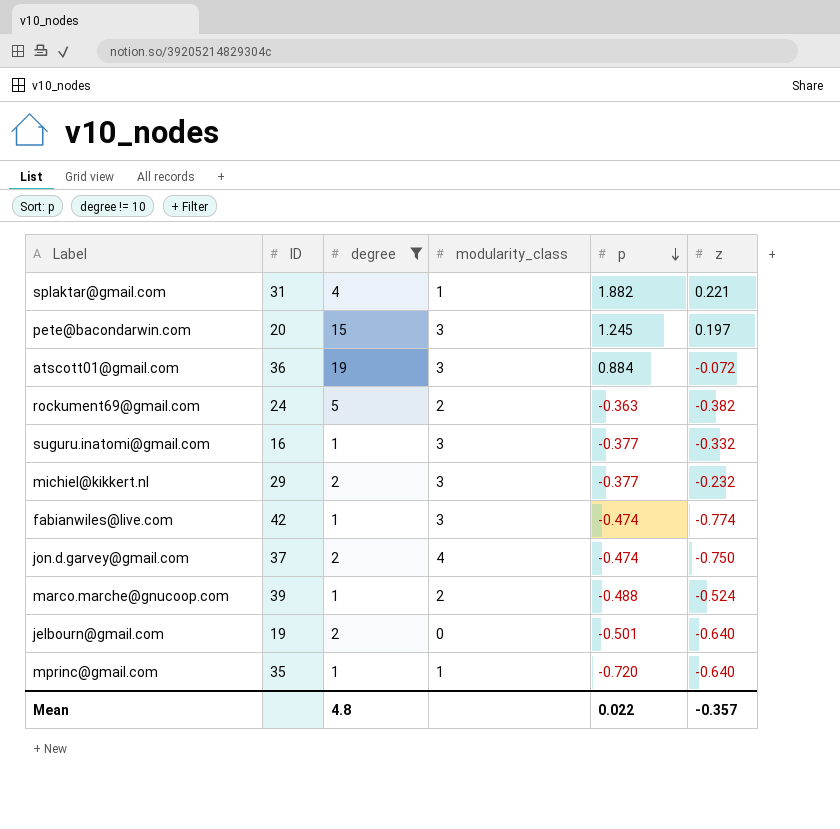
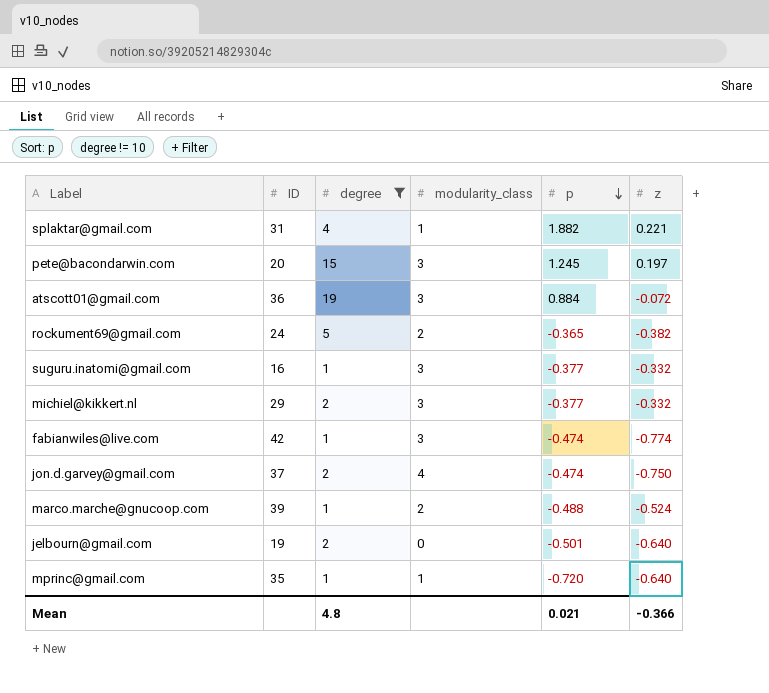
rockument69@gmail.com | p: -0.363 -> -0.365
michiel@kikkert.nl | z: -0.232 -> -0.332
Mean | p: 0.022 -> 0.021
Mean | z: -0.357 -> -0.366

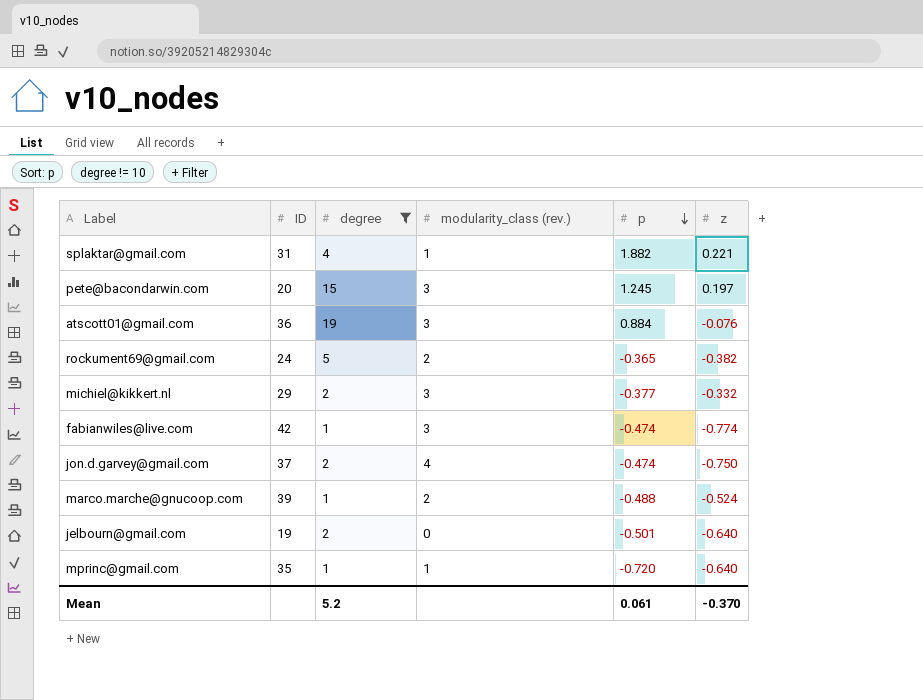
column name: modularity_class -> modularity_class (rev.)
row suguru.inatomi@gmail.com: 16 | 1 | 3 | -0.377 | -0.332 -> none
atscott01@gmail.com | z: -0.072 -> -0.076
Mean | degree: 4.8 -> 5.2
Mean | p: 0.021 -> 0.061
Mean | z: -0.366 -> -0.370

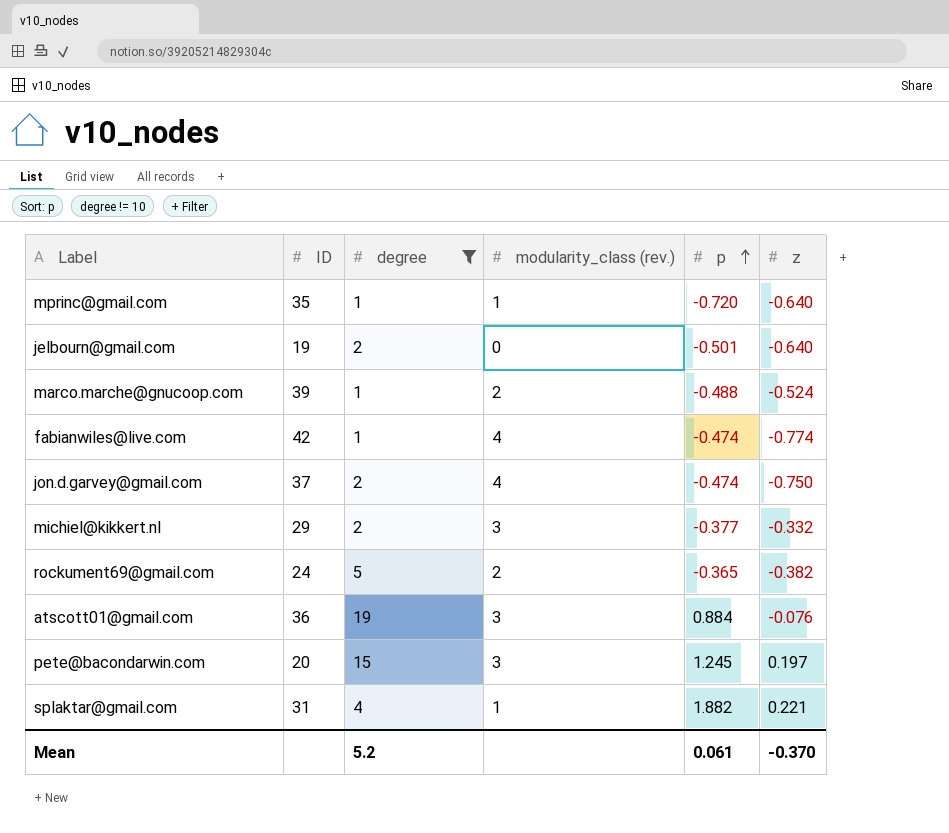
row order: p descending -> p ascending
fabianwiles@live.com | modularity_class (rev.): 3 -> 4

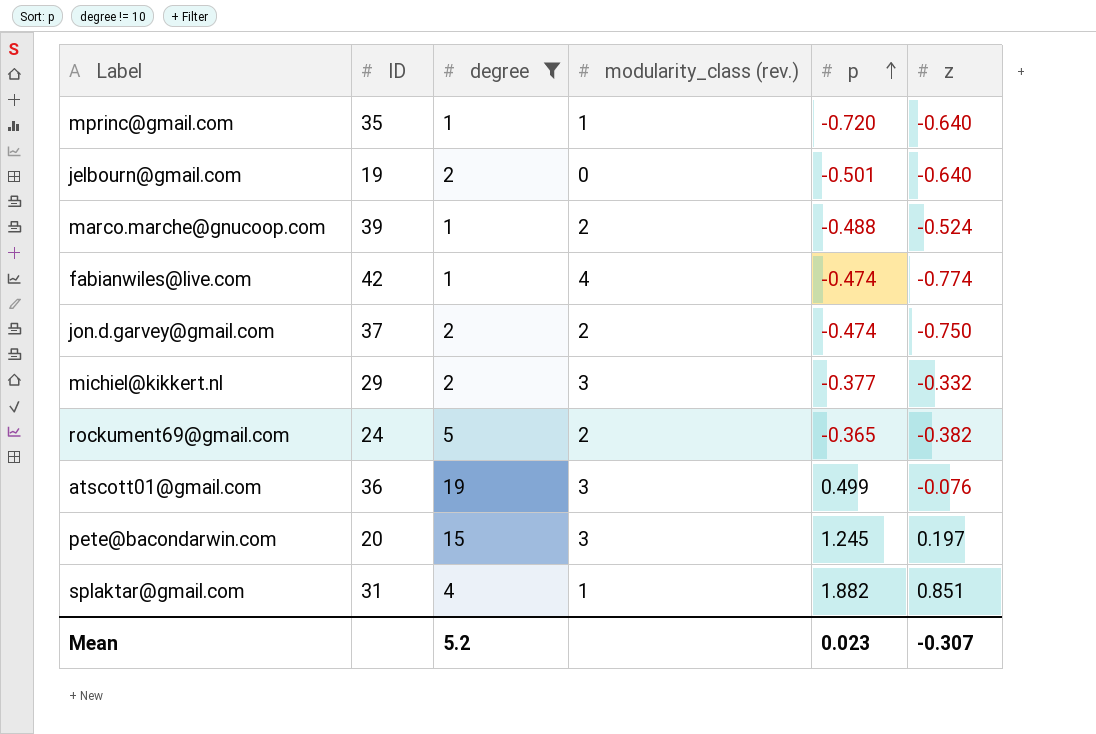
jon.d.garvey@gmail.com | modularity_class (rev.): 4 -> 2
atscott01@gmail.com | p: 0.884 -> 0.499
splaktar@gmail.com | z: 0.221 -> 0.851
Mean | p: 0.061 -> 0.023
Mean | z: -0.370 -> -0.307

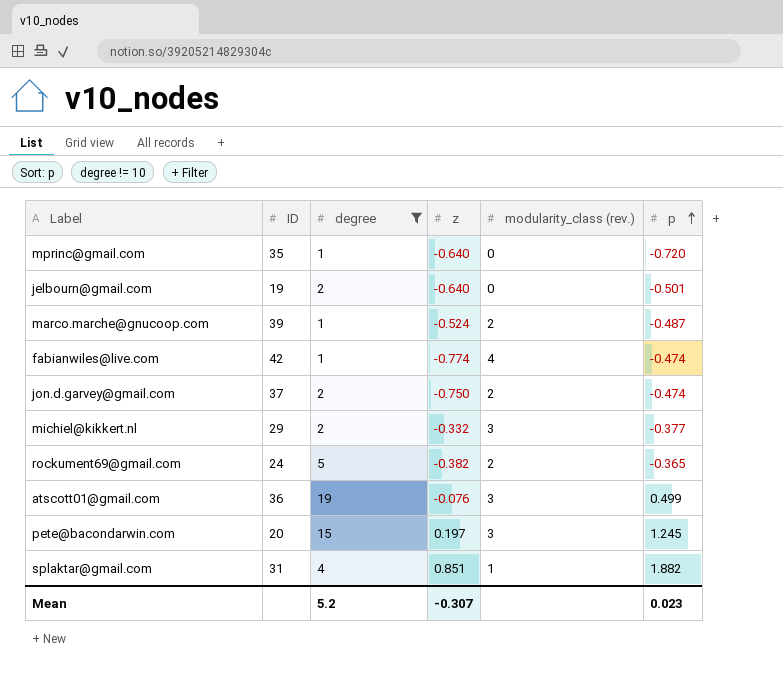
column z | position: 6 -> 4
mprinc@gmail.com | modularity_class (rev.): 1 -> 0
marco.marche@gnucoop.com | p: -0.488 -> -0.487

